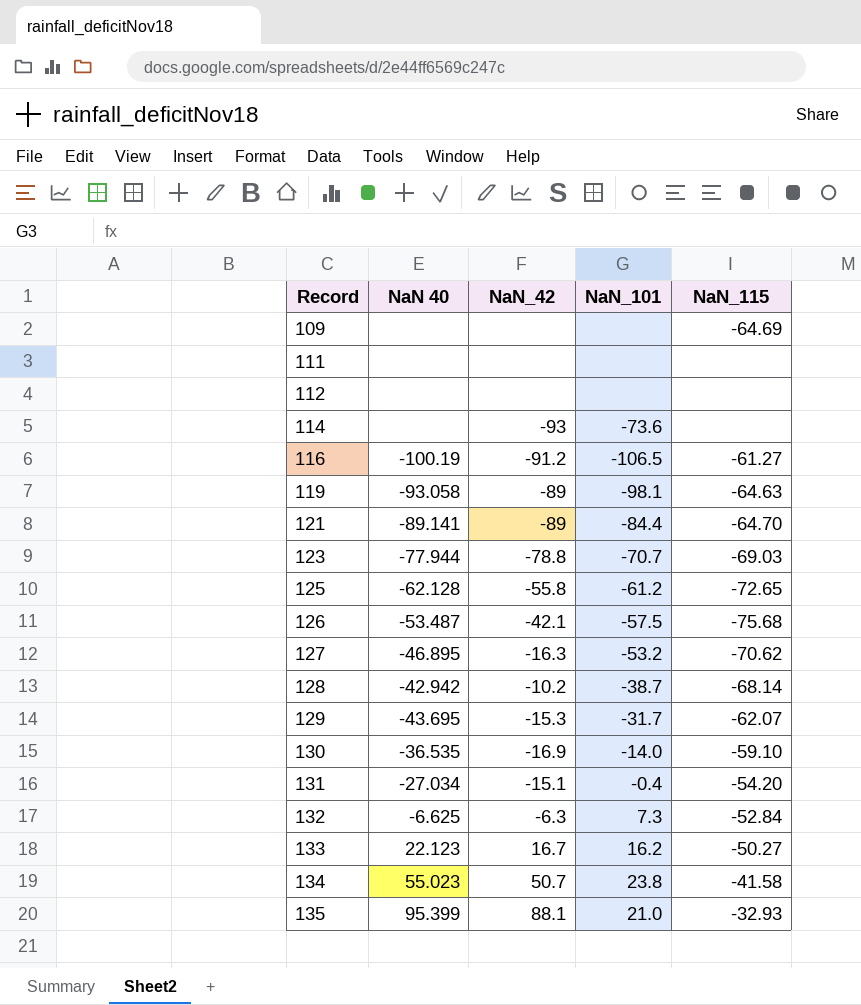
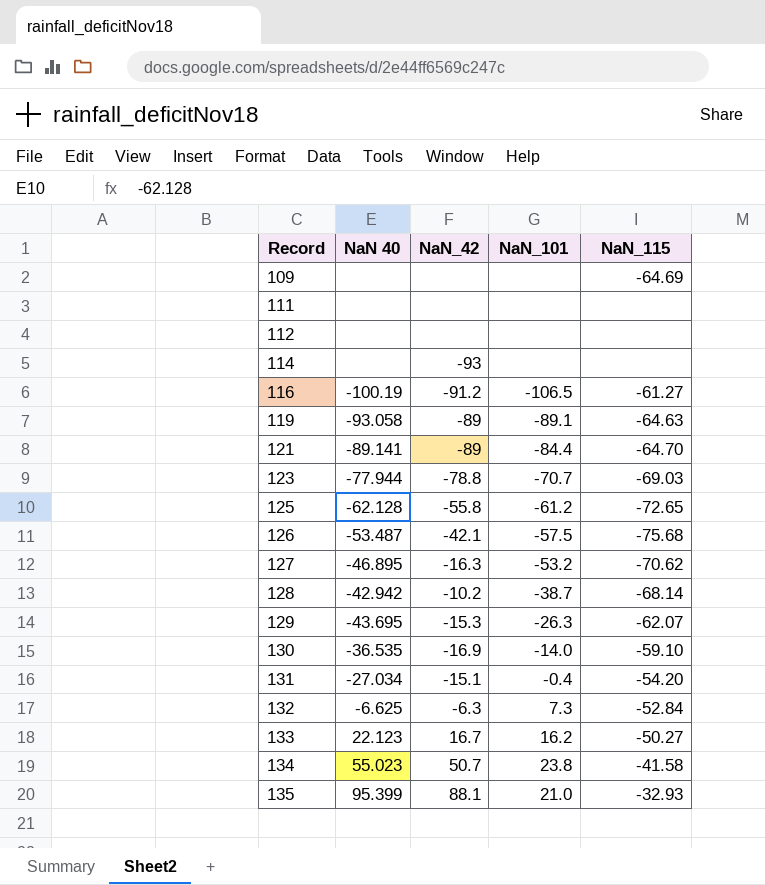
114 | NaN_101: -73.6 -> none
119 | NaN_101: -98.1 -> -89.1
129 | NaN_101: -31.7 -> -26.3

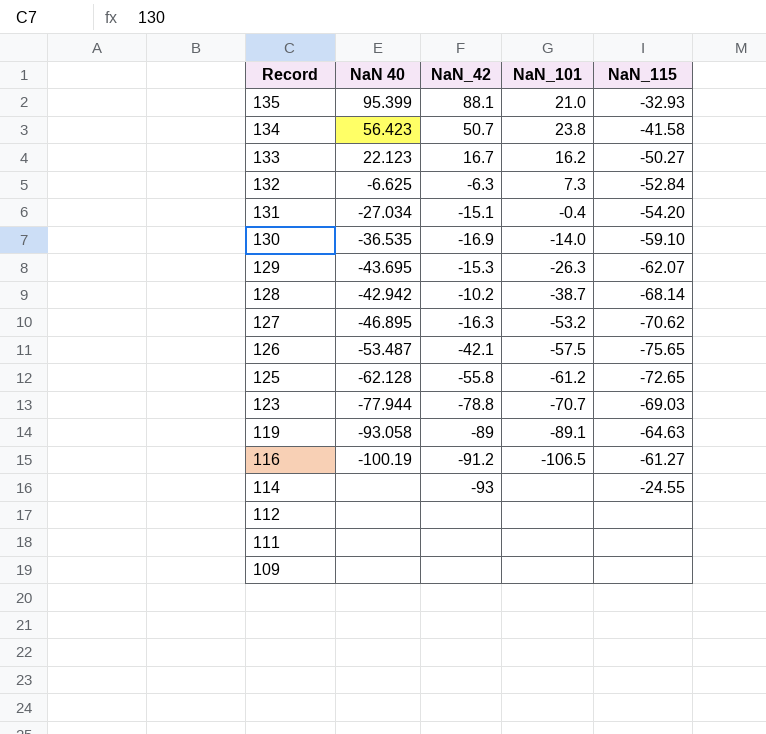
row order: Record ascending -> Record descending
row 121: -89.141 | -89 | -84.4 | -64.70 -> none
134 | NaN 40: 55.023 -> 56.423
126 | NaN_115: -75.68 -> -75.65
114 | NaN_115: none -> -24.55
109 | NaN_115: -64.69 -> none

